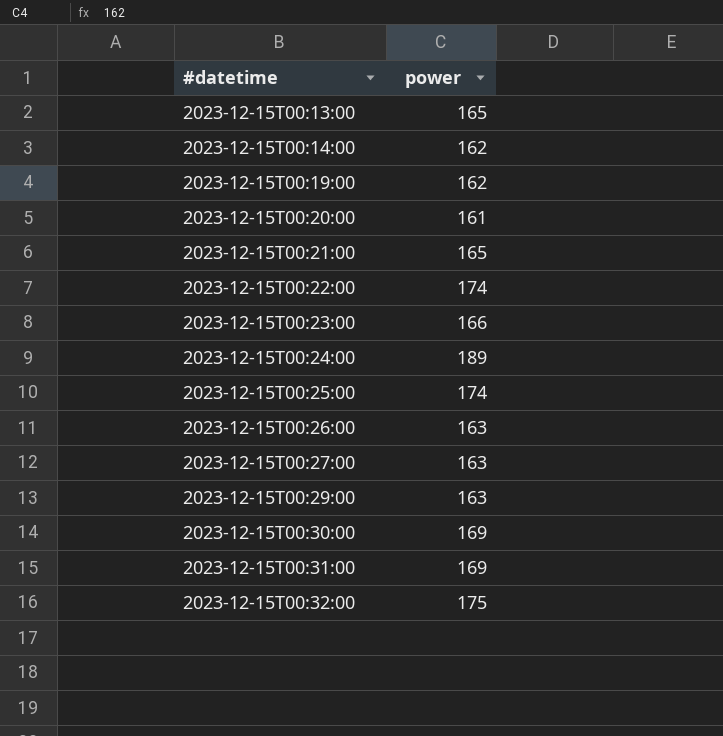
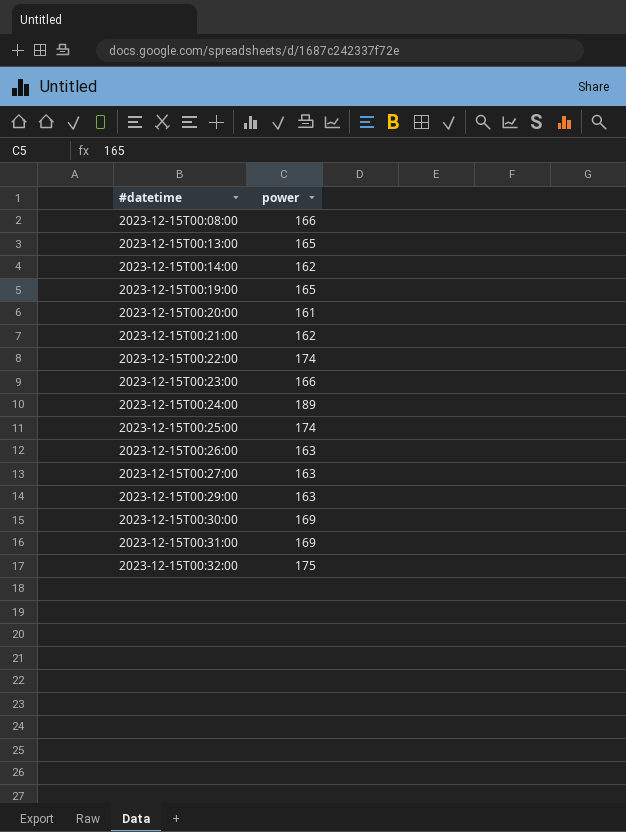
row 2023-12-15T00:08:00: none -> 166
2023-12-15T00:19:00 | power: 162 -> 165
2023-12-15T00:21:00 | power: 165 -> 162

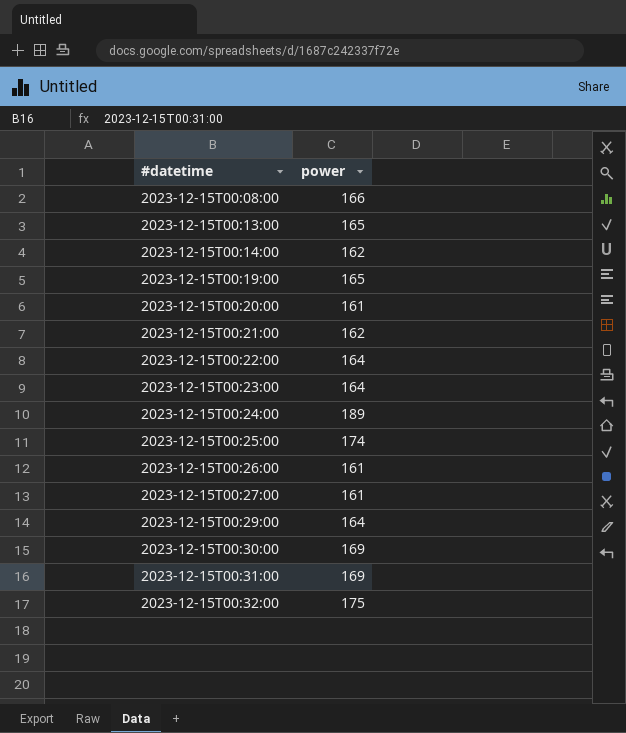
2023-12-15T00:22:00 | power: 174 -> 164
2023-12-15T00:23:00 | power: 166 -> 164
2023-12-15T00:26:00 | power: 163 -> 161
2023-12-15T00:27:00 | power: 163 -> 161
2023-12-15T00:29:00 | power: 163 -> 164

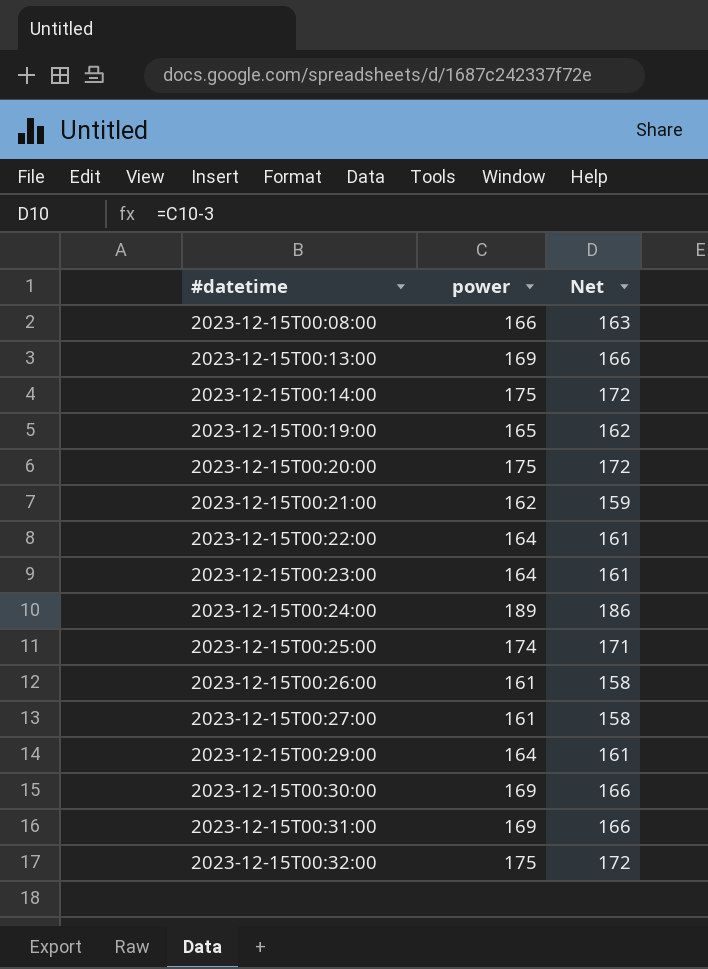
column Net | formula: none -> [power] - 3
2023-12-15T00:13:00 | power: 165 -> 169
2023-12-15T00:14:00 | power: 162 -> 175
2023-12-15T00:20:00 | power: 161 -> 175

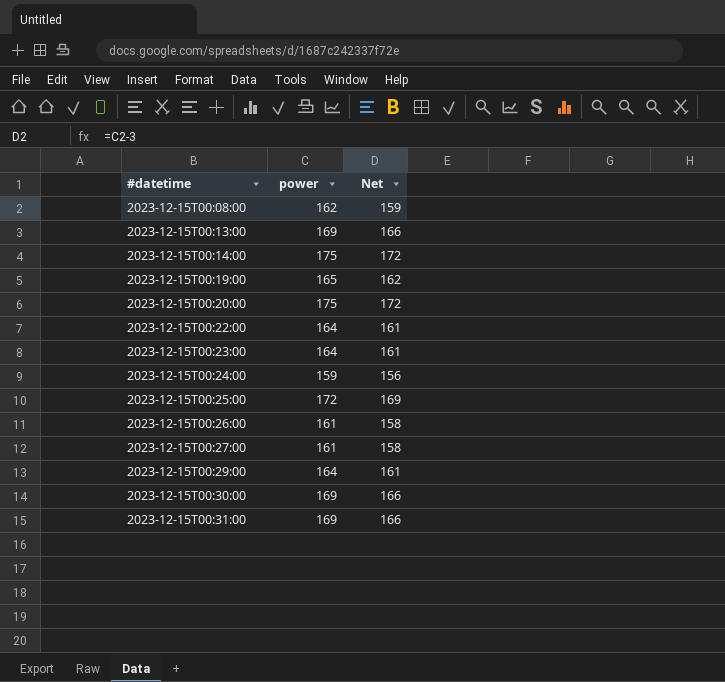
row 2023-12-15T00:21:00: 162 | 159 -> none
row 2023-12-15T00:32:00: 175 | 172 -> none
2023-12-15T00:08:00 | power: 166 -> 162
2023-12-15T00:08:00 | Net: 163 -> 159
2023-12-15T00:24:00 | power: 189 -> 159
2023-12-15T00:24:00 | Net: 186 -> 156
2023-12-15T00:25:00 | power: 174 -> 172
2023-12-15T00:25:00 | Net: 171 -> 169

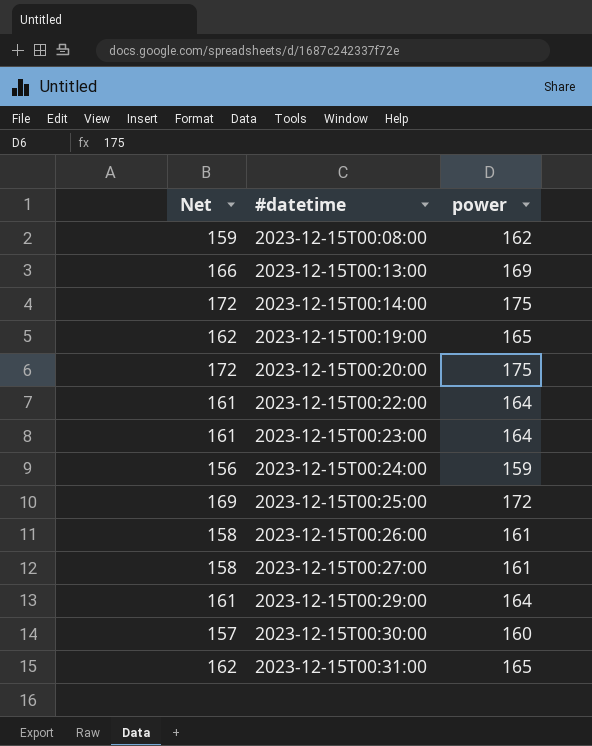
column Net | position: 3 -> 1
2023-12-15T00:30:00 | Net: 166 -> 157
2023-12-15T00:30:00 | power: 169 -> 160
2023-12-15T00:31:00 | Net: 166 -> 162
2023-12-15T00:31:00 | power: 169 -> 165

